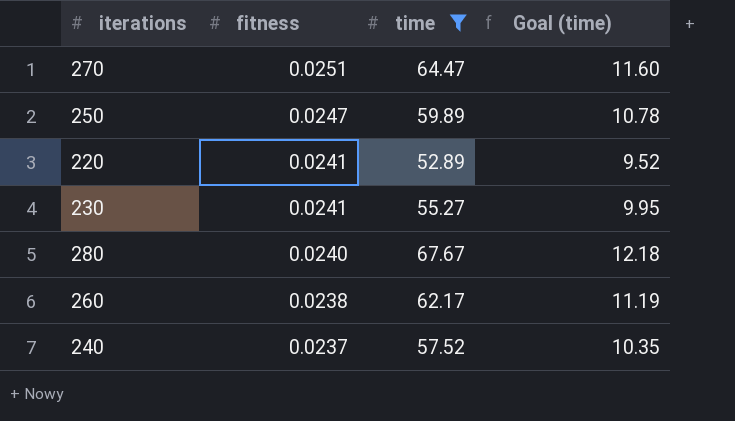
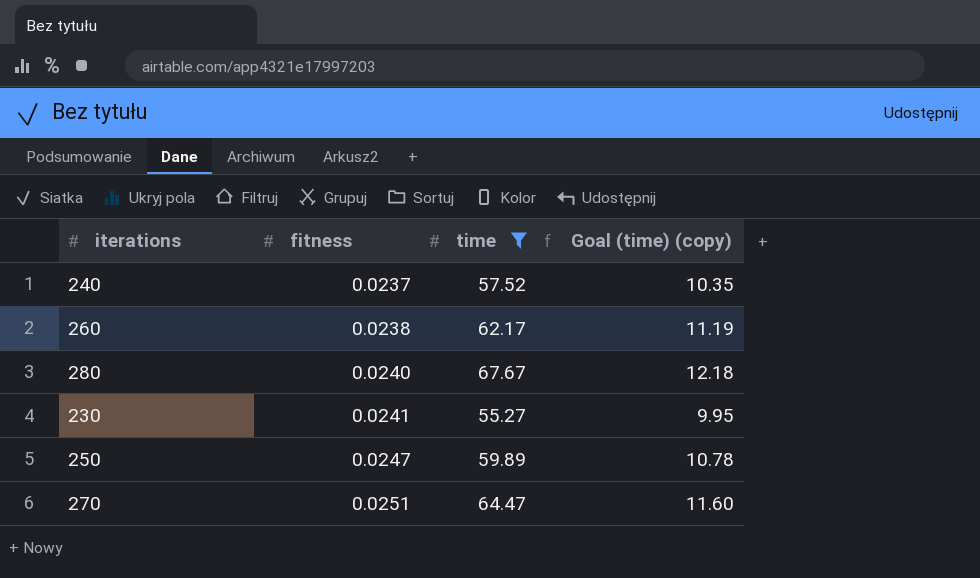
row order: fitness descending -> fitness ascending
column name: Goal (time) -> Goal (time) (copy)
row 220: 0.0241 | 52.89 | 9.52 -> none

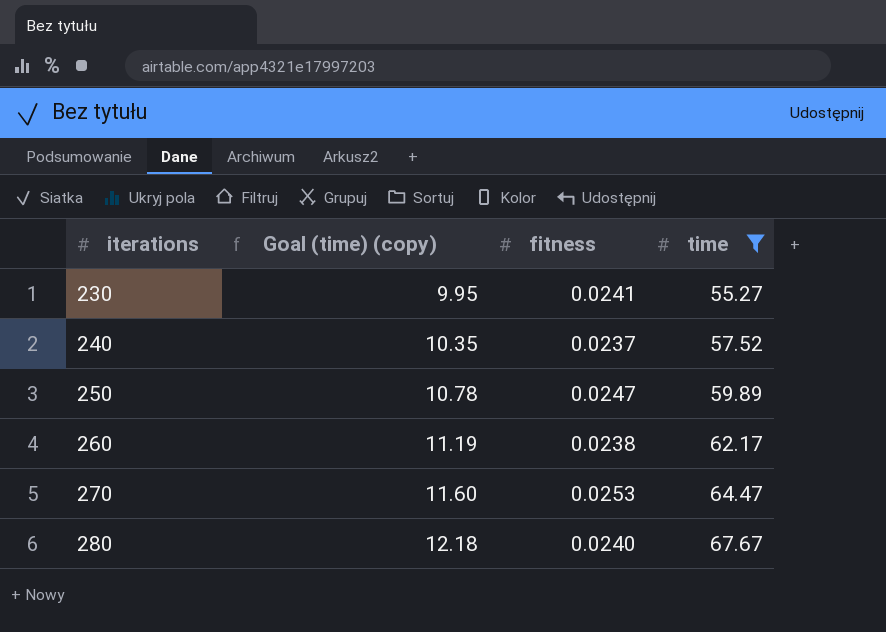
row order: fitness ascending -> iterations ascending
column Goal (time) (copy) | position: 4 -> 2
270 | fitness: 0.0251 -> 0.0253

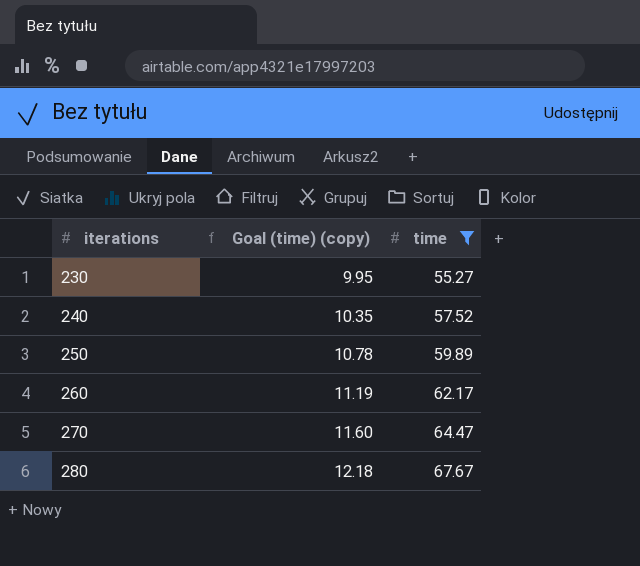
column fitness | position: 3 -> none

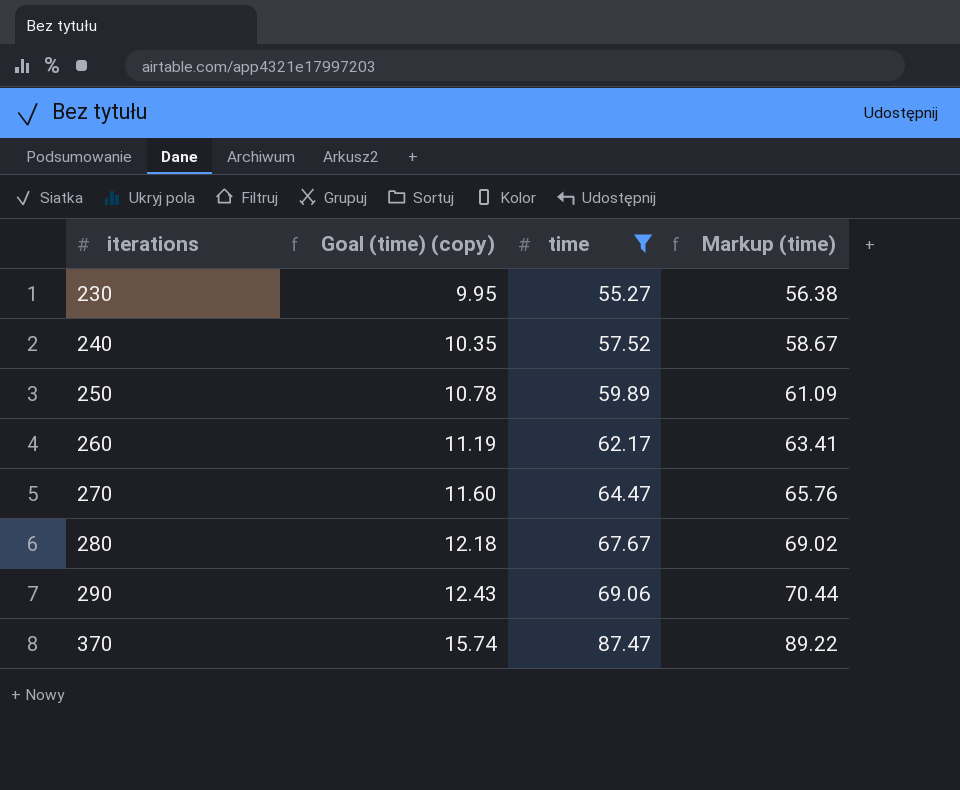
column Markup (time) | formula: none -> [time] * 1.02
row 290: none -> 12.43 | 69.06 | 70.44
row 370: none -> 15.74 | 87.47 | 89.22

